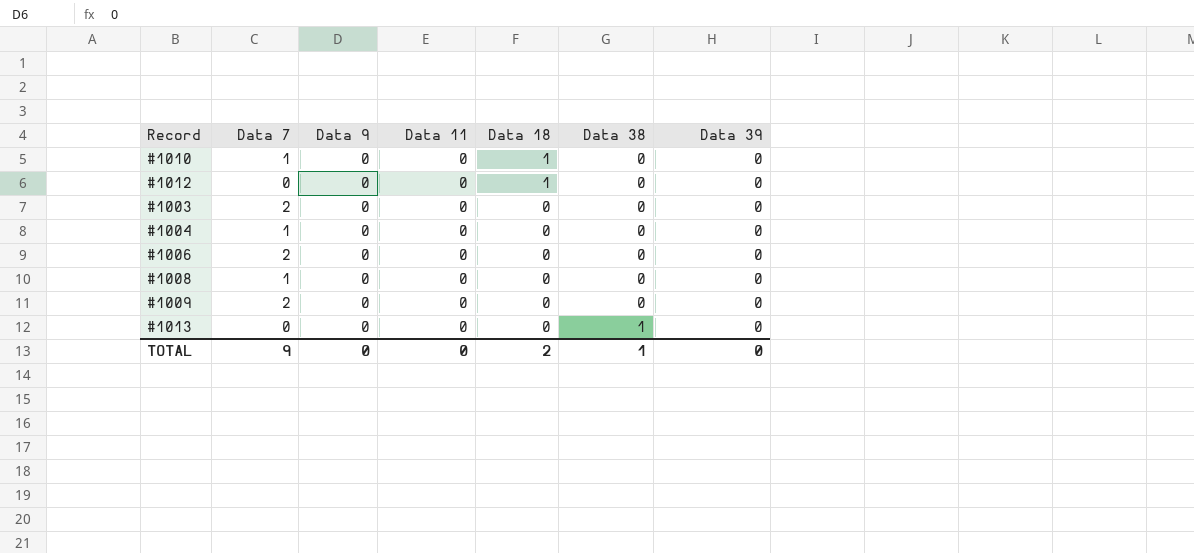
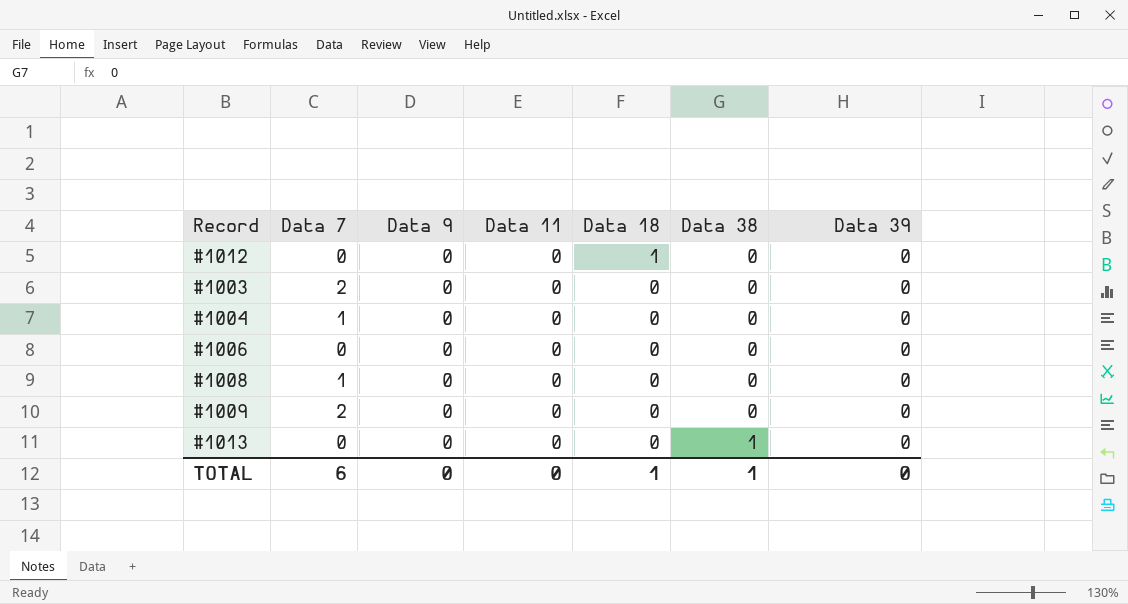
row #1010: 1 | 0 | 0 | 1 | 0 | 0 -> none
#1006 | Data 7: 2 -> 0
TOTAL | Data 7: 9 -> 6
TOTAL | Data 18: 2 -> 1

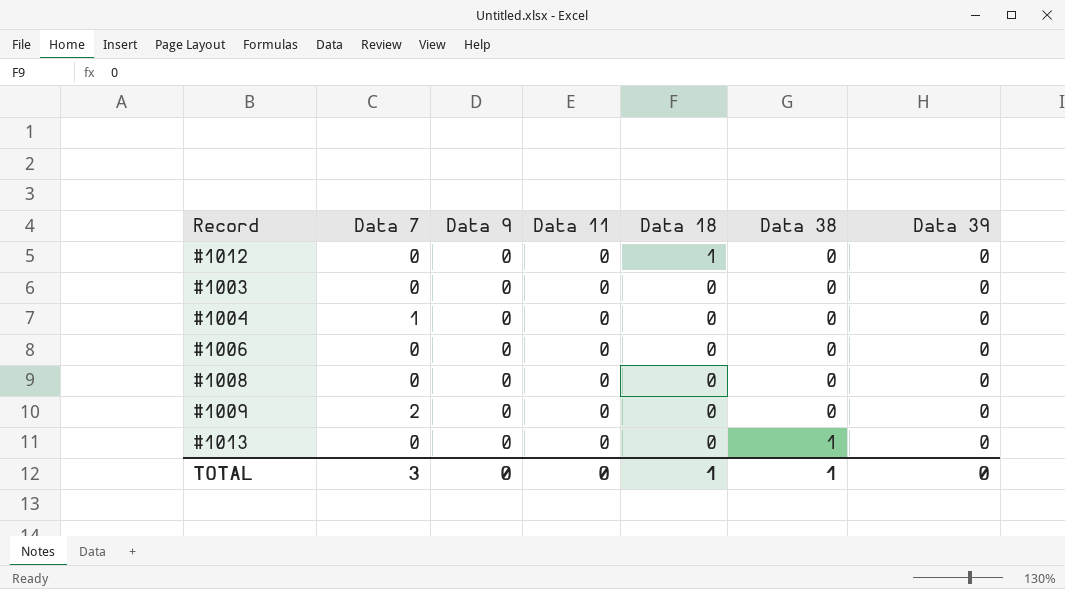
#1003 | Data 7: 2 -> 0
#1008 | Data 7: 1 -> 0
TOTAL | Data 7: 6 -> 3

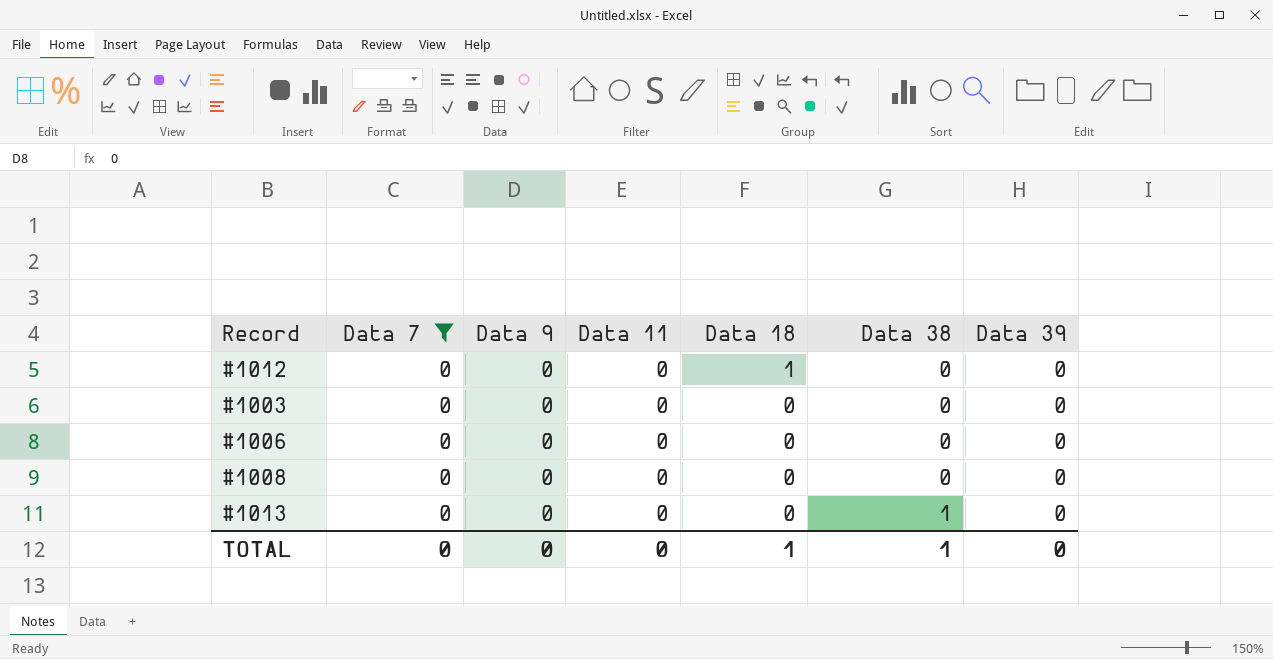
filter: none -> Data 7 = 0
TOTAL | Data 7: 3 -> 0

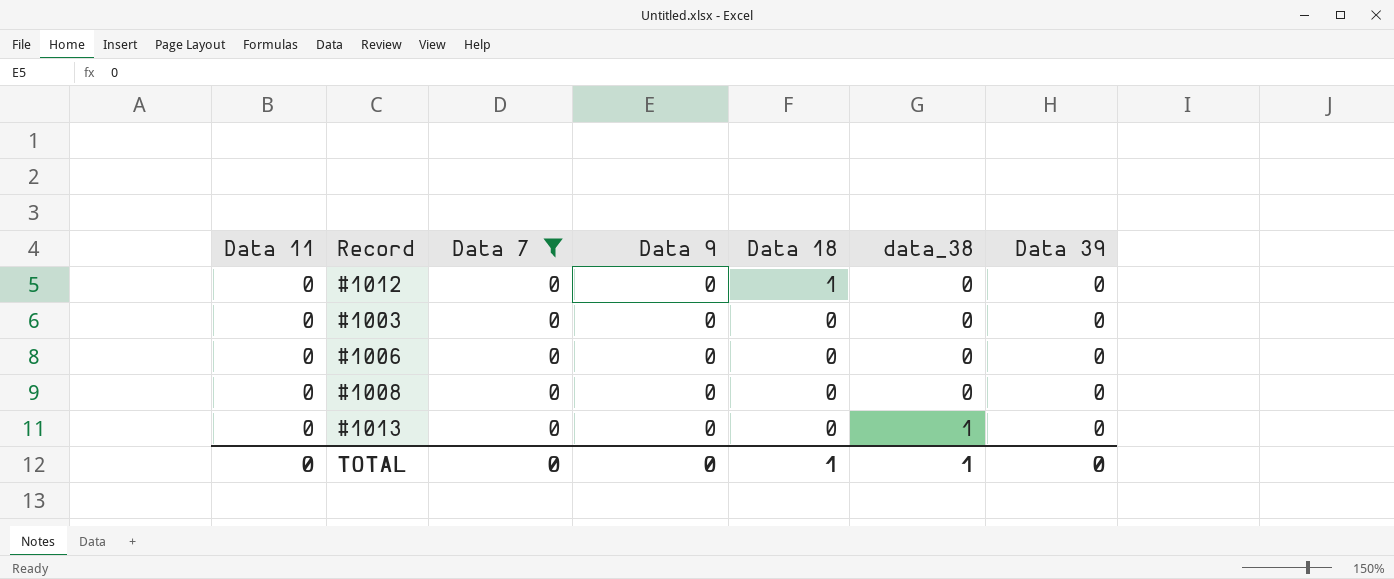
column Data 11 | position: 4 -> 1
column name: Data 38 -> data_38

